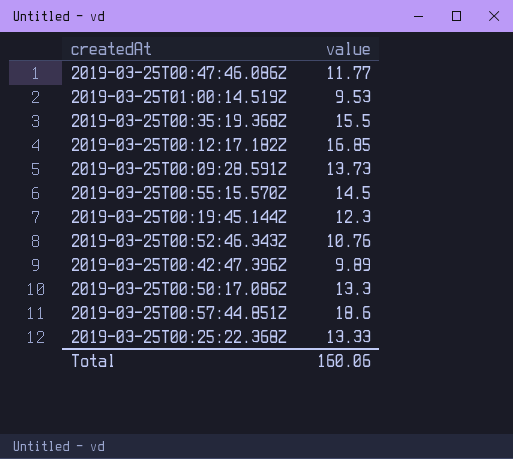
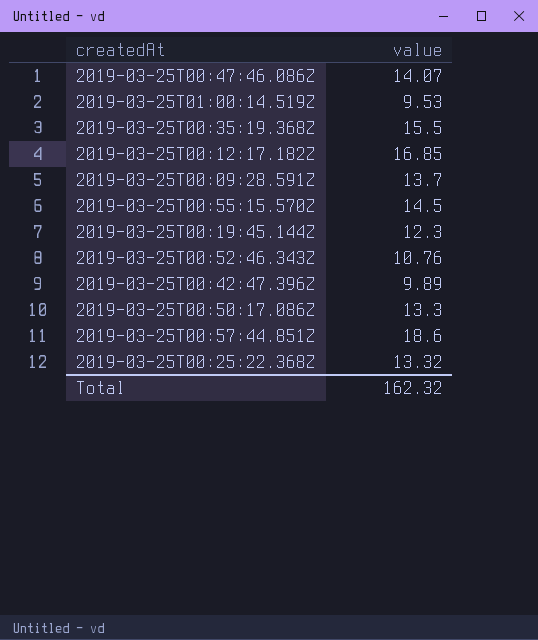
2019-03-25T00:47:46.086Z | value: 11.77 -> 14.07
2019-03-25T00:09:28.591Z | value: 13.73 -> 13.7
2019-03-25T00:25:22.368Z | value: 13.33 -> 13.32
Total | value: 160.06 -> 162.32

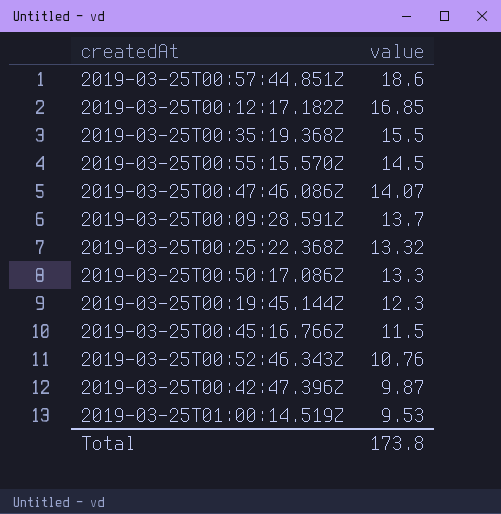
row order: none -> value descending
row 2019-03-25T00:45:16.766Z: none -> 11.5
2019-03-25T00:42:47.396Z | value: 9.89 -> 9.87
Total | value: 162.32 -> 173.8

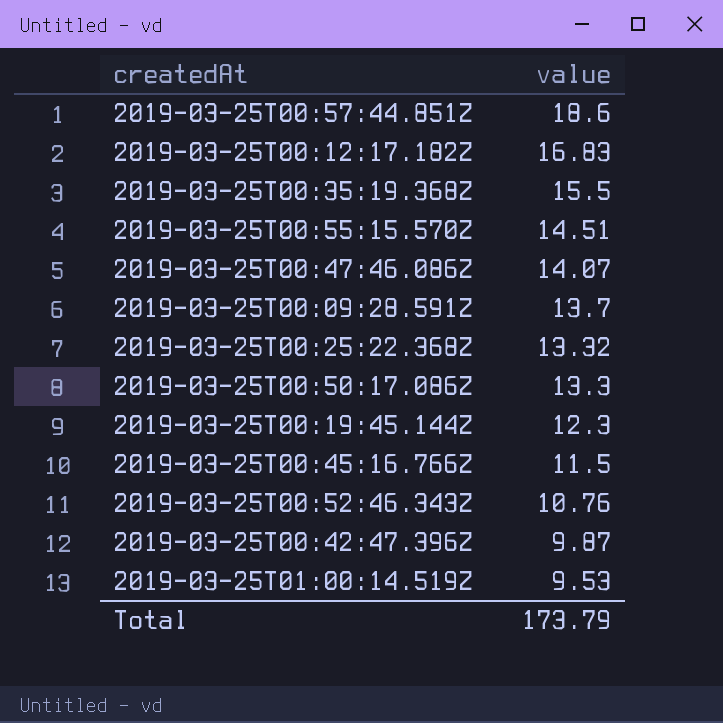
2019-03-25T00:12:17.182Z | value: 16.85 -> 16.83
2019-03-25T00:55:15.570Z | value: 14.5 -> 14.51
Total | value: 173.8 -> 173.79

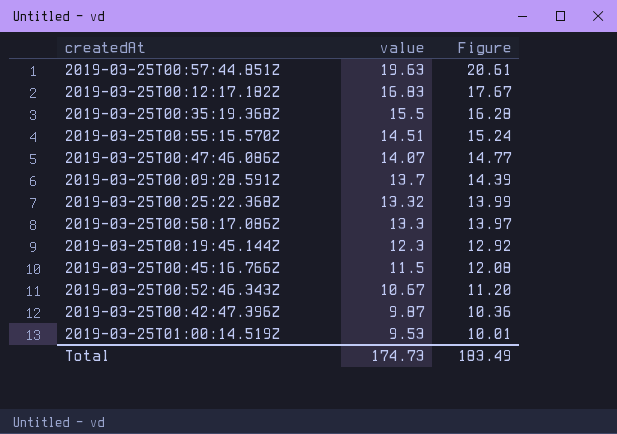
column Figure | formula: none -> [value] * 1.05
2019-03-25T00:57:44.851Z | value: 18.6 -> 19.63
2019-03-25T00:52:46.343Z | value: 10.76 -> 10.67
Total | value: 173.79 -> 174.73

